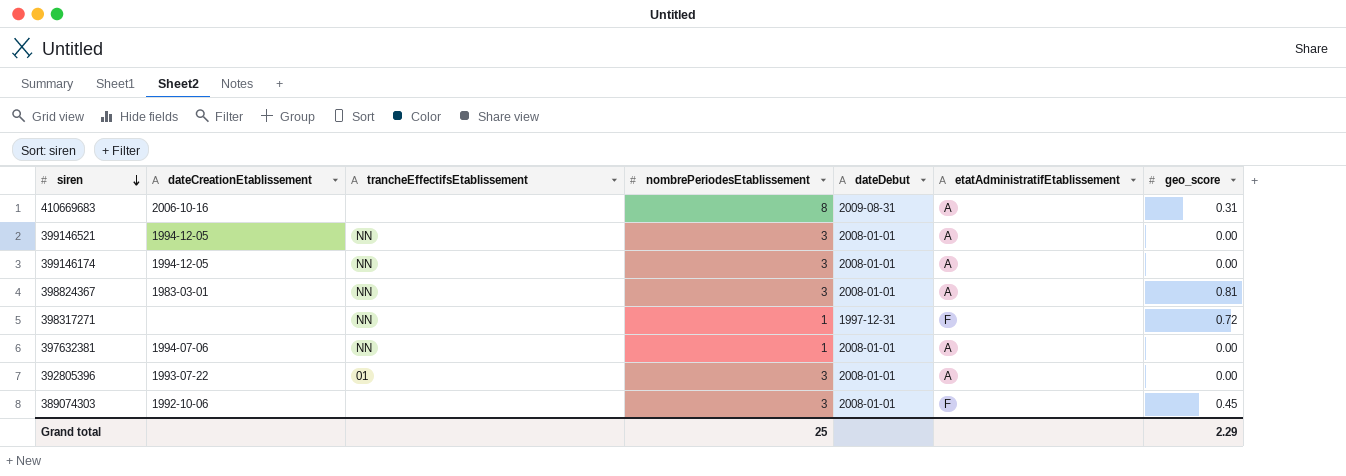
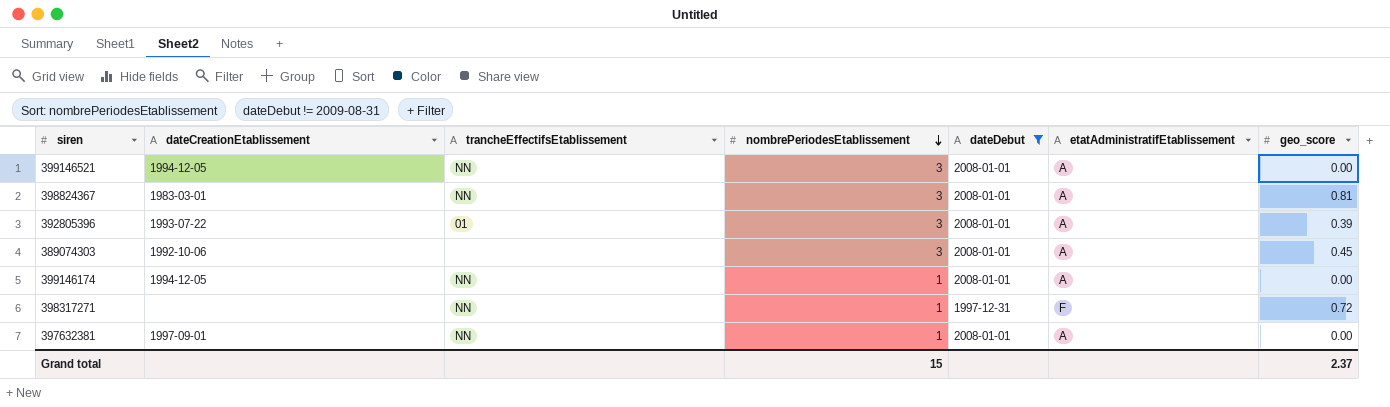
filter: none -> dateDebut != 2009-08-31
row order: siren descending -> nombrePeriodesEtablissement descending
392805396 | geo_score: 0.00 -> 0.39
389074303 | etatAdministratifEtablissement: F -> A
399146174 | nombrePeriodesEtablissement: 3 -> 1
397632381 | dateCreationEtablissement: 1994-07-06 -> 1997-09-01
Grand total | nombrePeriodesEtablissement: 25 -> 15
Grand total | geo_score: 2.29 -> 2.37

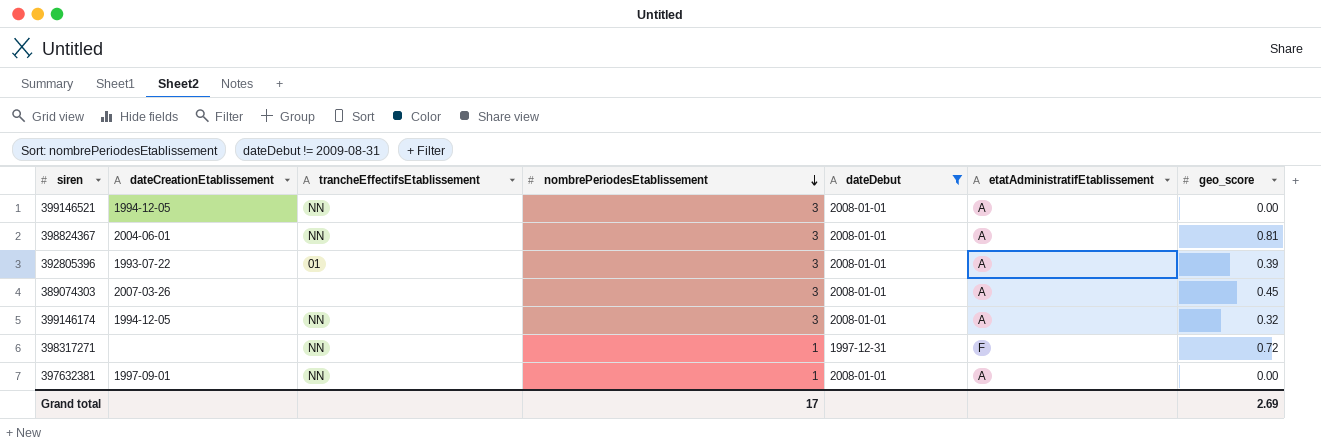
398824367 | dateCreationEtablissement: 1983-03-01 -> 2004-06-01
389074303 | dateCreationEtablissement: 1992-10-06 -> 2007-03-26
399146174 | nombrePeriodesEtablissement: 1 -> 3
399146174 | geo_score: 0.00 -> 0.32
Grand total | nombrePeriodesEtablissement: 15 -> 17
Grand total | geo_score: 2.37 -> 2.69

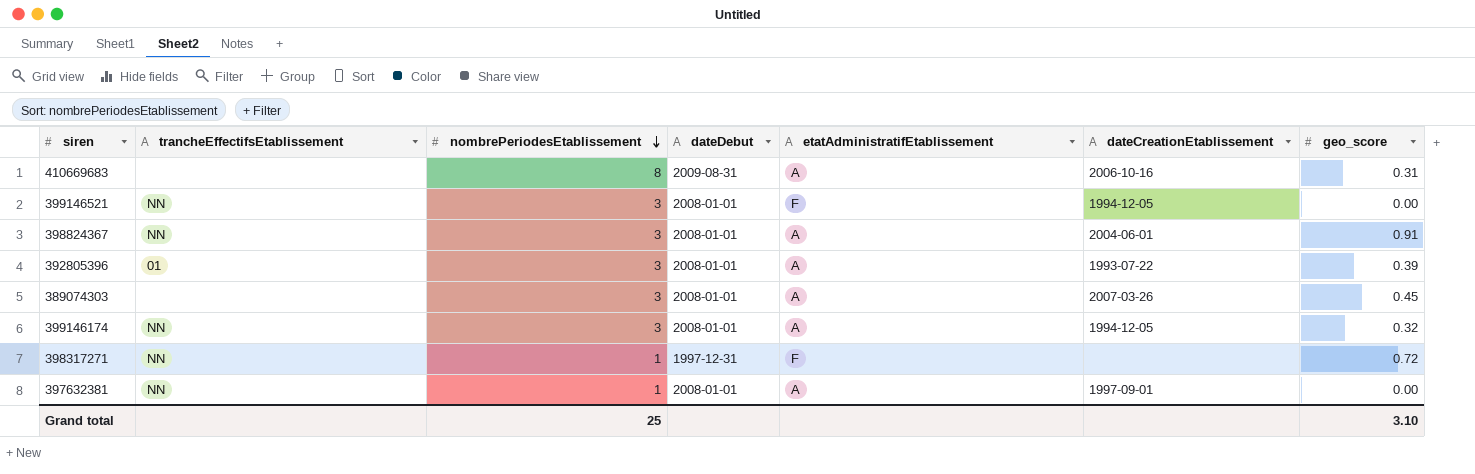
filter: dateDebut != 2009-08-31 -> none
column dateCreationEtablissement | position: 2 -> 6
399146521 | etatAdministratifEtablissement: A -> F
398824367 | geo_score: 0.81 -> 0.91
Grand total | nombrePeriodesEtablissement: 17 -> 25
Grand total | geo_score: 2.69 -> 3.10

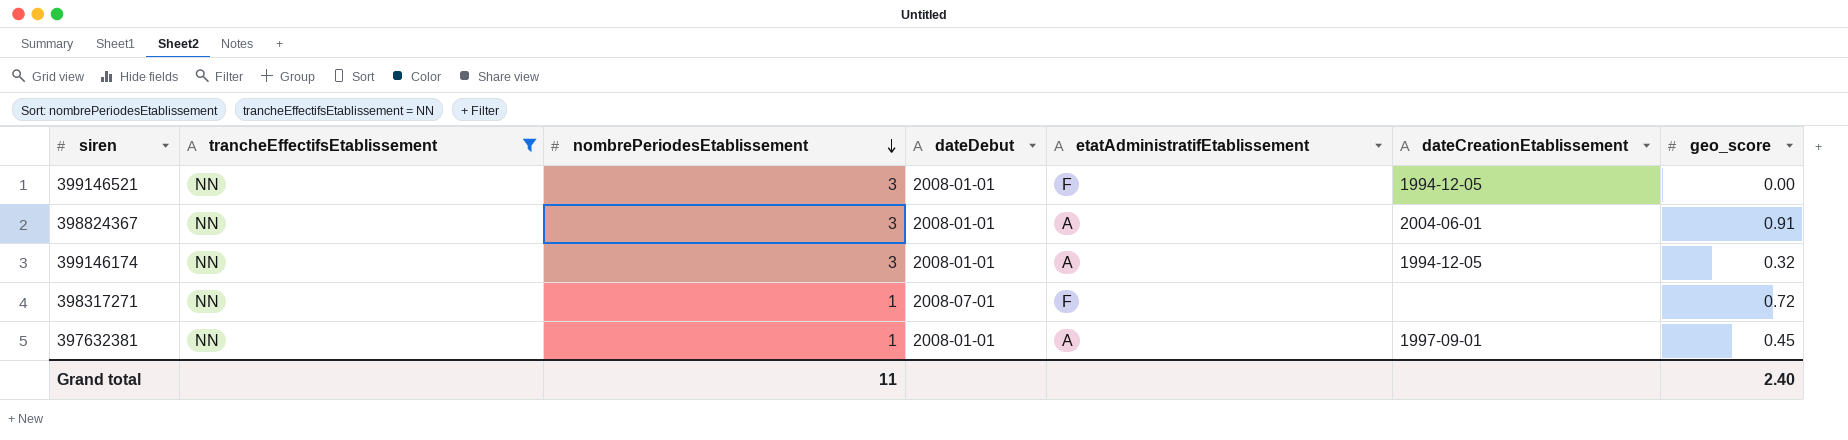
filter: none -> trancheEffectifsEtablissement = NN
398317271 | dateDebut: 1997-12-31 -> 2008-07-01
397632381 | geo_score: 0.00 -> 0.45
Grand total | nombrePeriodesEtablissement: 25 -> 11
Grand total | geo_score: 3.10 -> 2.40

